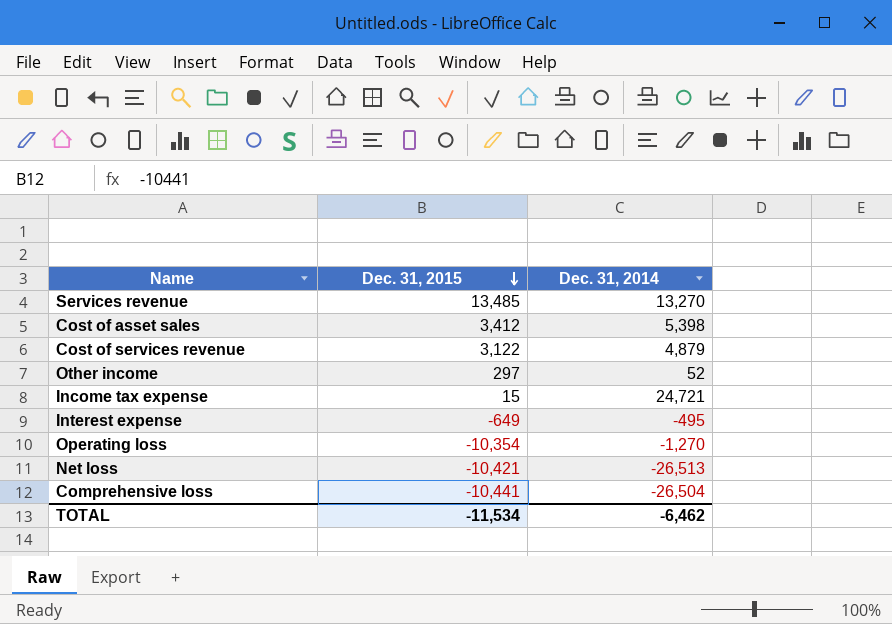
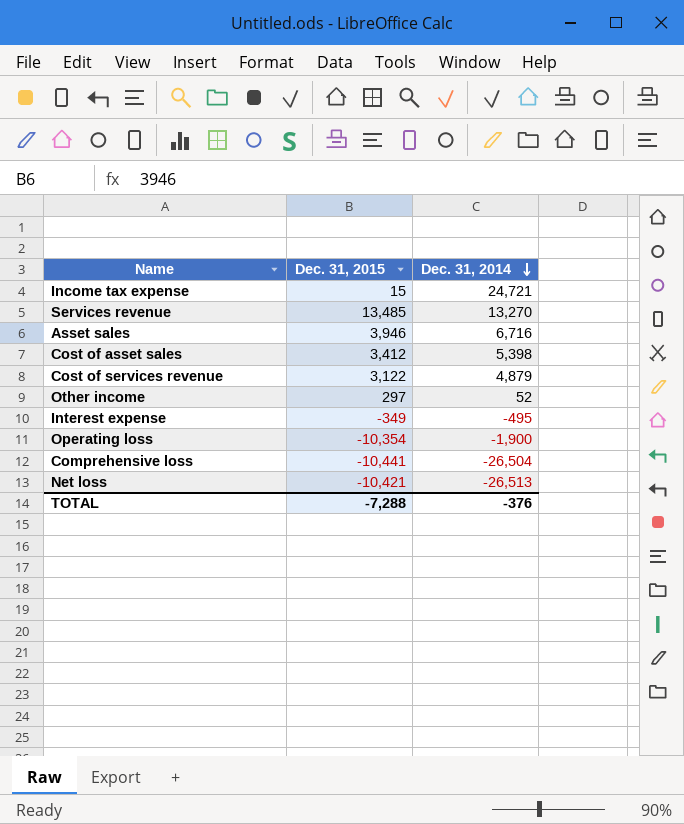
row order: Dec. 31, 2015 descending -> Dec. 31, 2014 descending
row Asset sales: none -> 3,946 | 6,716
Interest expense | Dec. 31, 2015: -649 -> -349
Operating loss | Dec. 31, 2014: -1,270 -> -1,900
TOTAL | Dec. 31, 2015: -11,534 -> -7,288
TOTAL | Dec. 31, 2014: -6,462 -> -376

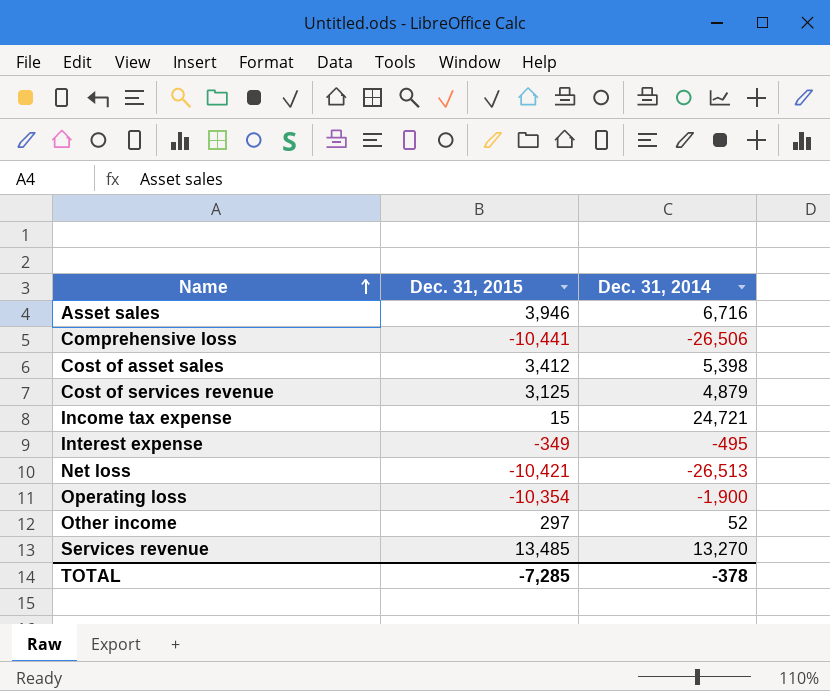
row order: Dec. 31, 2014 descending -> Name ascending
Comprehensive loss | Dec. 31, 2014: -26,504 -> -26,506
Cost of services revenue | Dec. 31, 2015: 3,122 -> 3,125
TOTAL | Dec. 31, 2015: -7,288 -> -7,285
TOTAL | Dec. 31, 2014: -376 -> -378

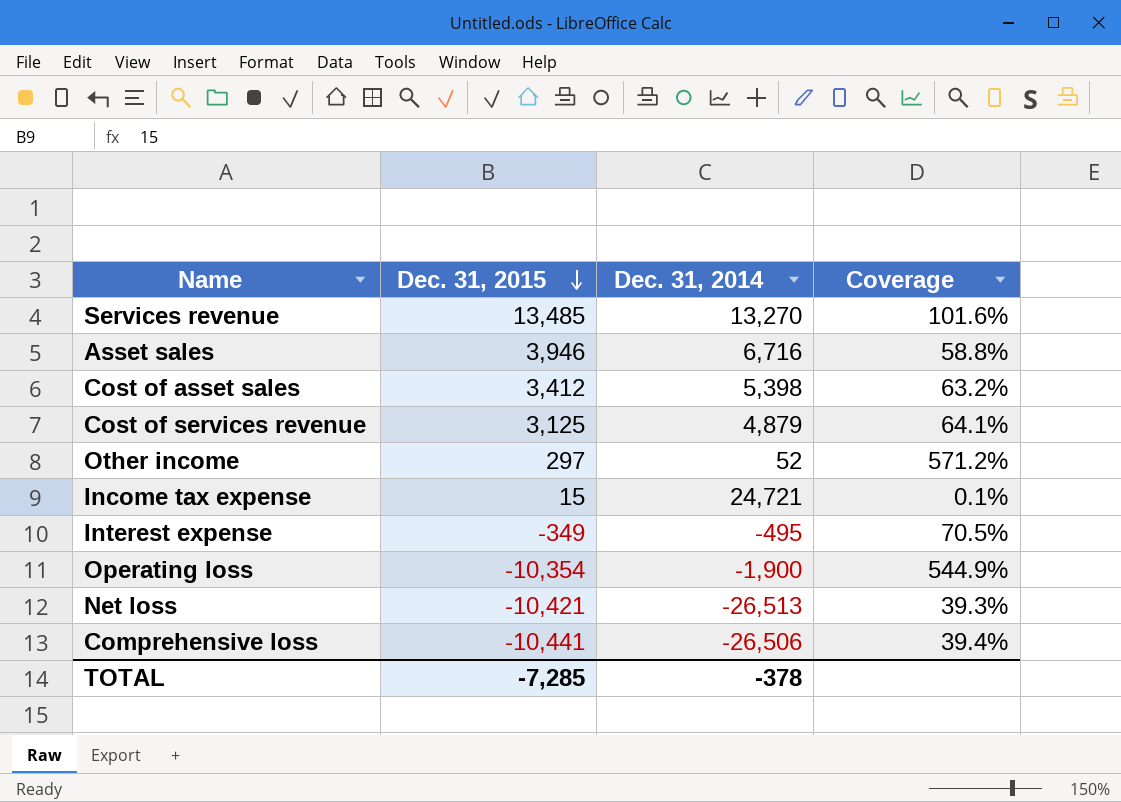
row order: Name ascending -> Dec. 31, 2015 descending
column Coverage | formula: none -> [Dec. 31, 2015] / [Dec. 31, 2014]

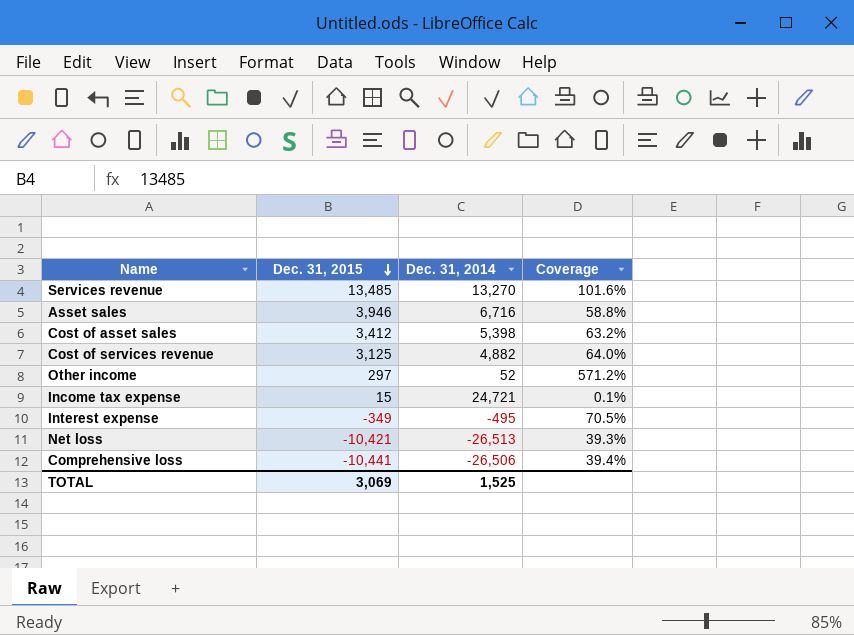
row Operating loss: -10,354 | -1,900 | 544.9% -> none
Cost of services revenue | Dec. 31, 2014: 4,879 -> 4,882
Cost of services revenue | Coverage: 64.1% -> 64.0%
TOTAL | Dec. 31, 2015: -7,285 -> 3,069
TOTAL | Dec. 31, 2014: -378 -> 1,525

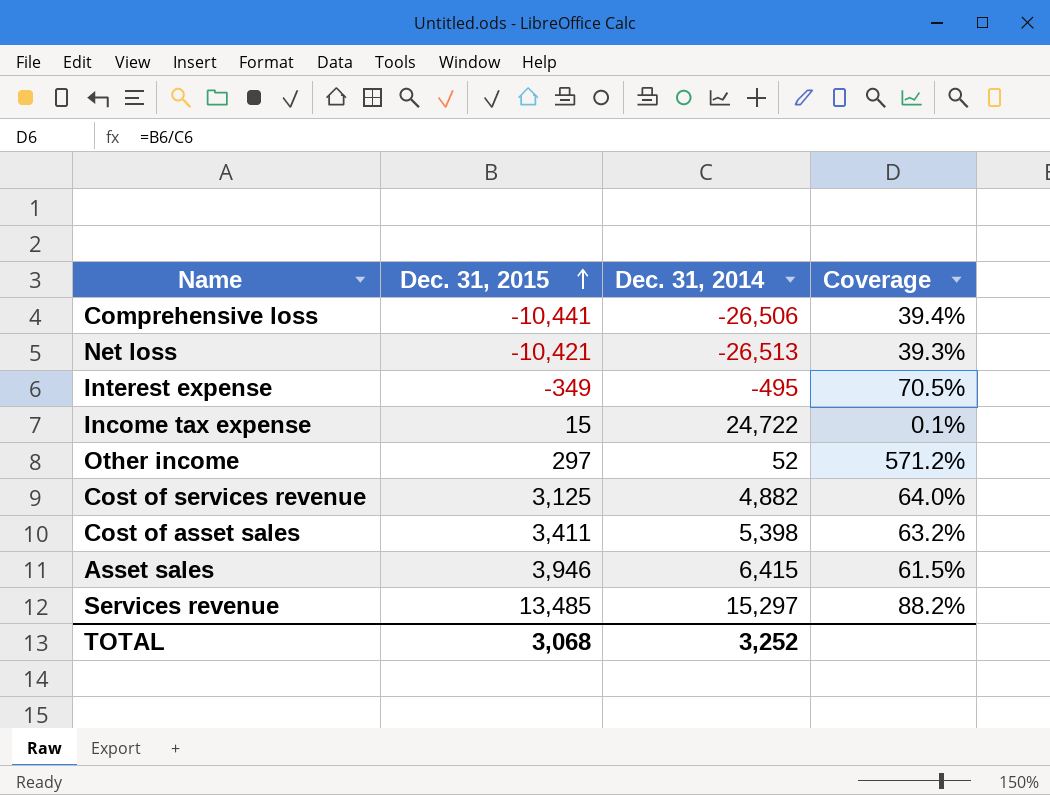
row order: Dec. 31, 2015 descending -> Dec. 31, 2015 ascending
Income tax expense | Dec. 31, 2014: 24,721 -> 24,722
Cost of asset sales | Dec. 31, 2015: 3,412 -> 3,411
Asset sales | Dec. 31, 2014: 6,716 -> 6,415
Asset sales | Coverage: 58.8% -> 61.5%
Services revenue | Dec. 31, 2014: 13,270 -> 15,297
Services revenue | Coverage: 101.6% -> 88.2%
TOTAL | Dec. 31, 2015: 3,069 -> 3,068
TOTAL | Dec. 31, 2014: 1,525 -> 3,252

